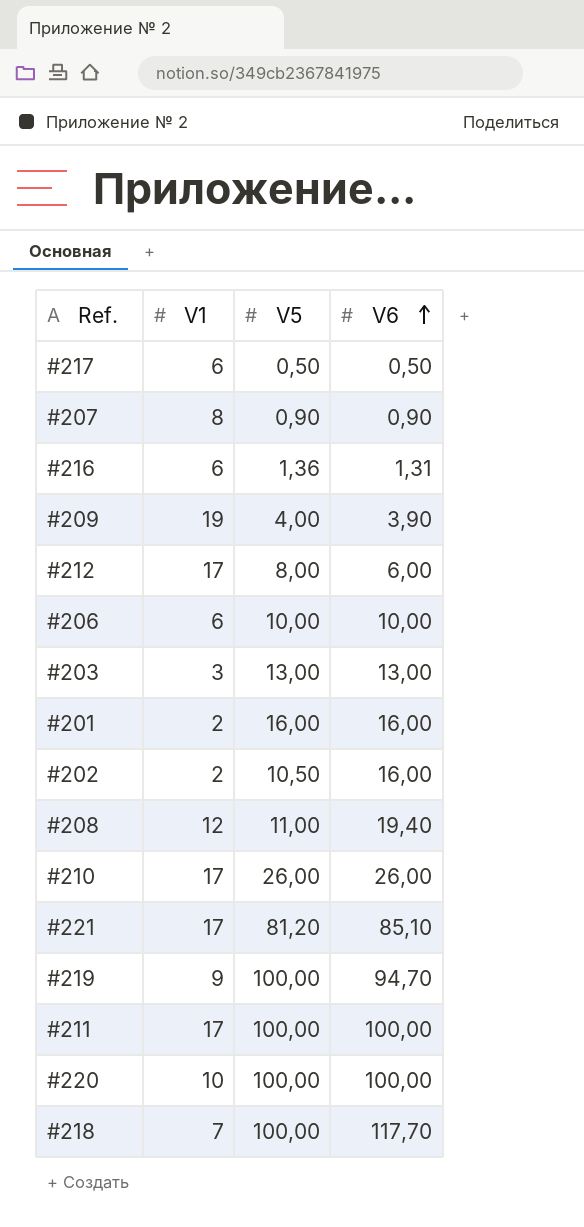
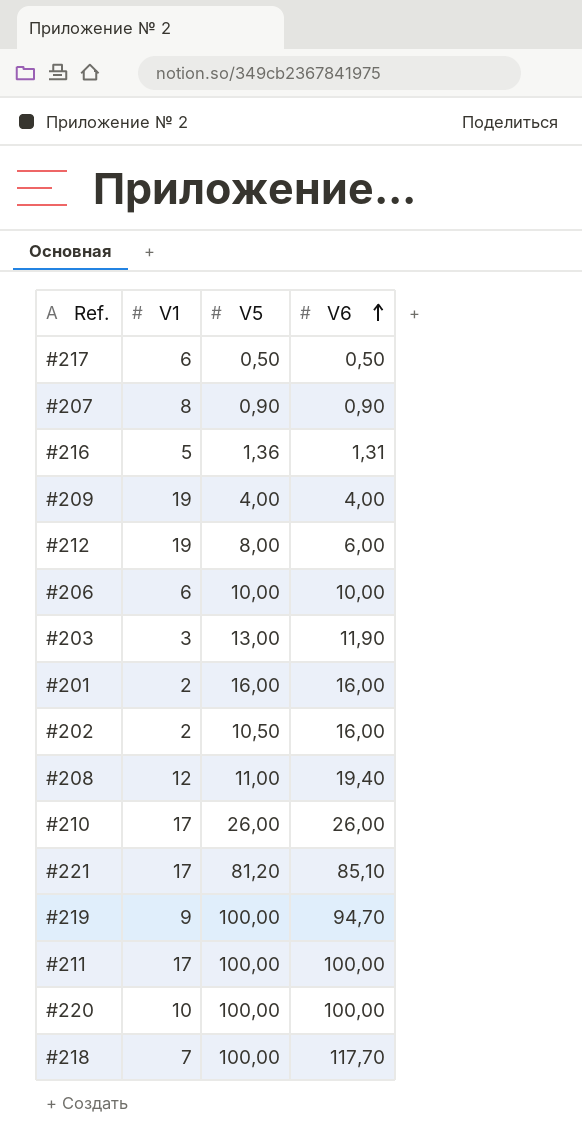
#216 | V1: 6 -> 5
#209 | V6: 3,90 -> 4,00
#212 | V1: 17 -> 19
#203 | V6: 13,00 -> 11,90

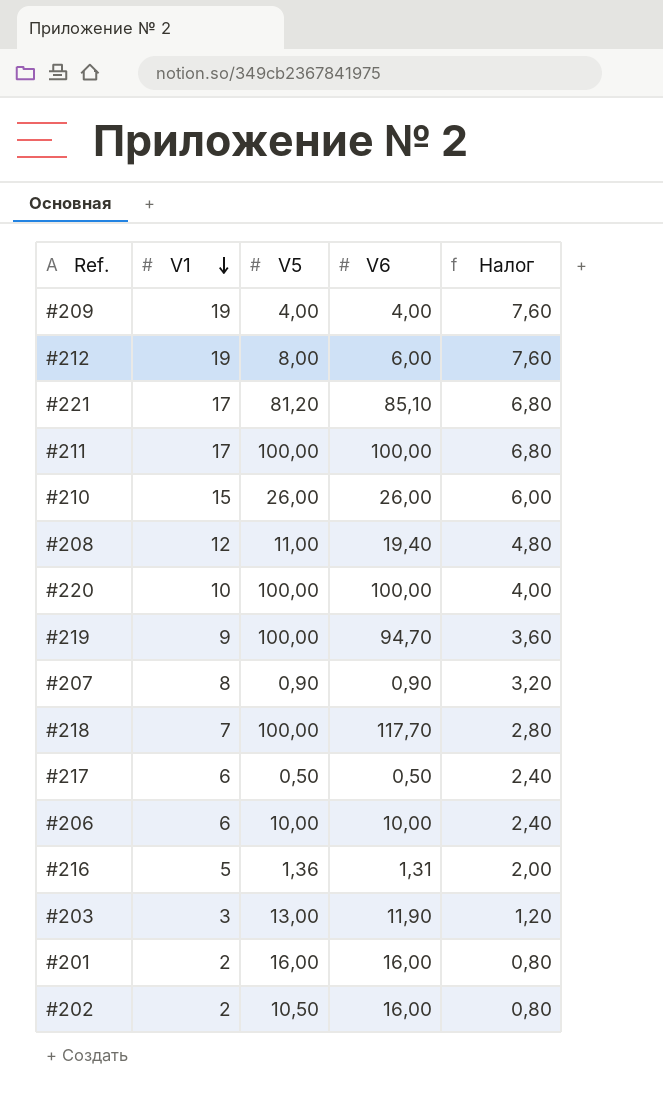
row order: V6 ascending -> V1 descending
column Налог | formula: none -> [V1] * 0,4
#210 | V1: 17 -> 15

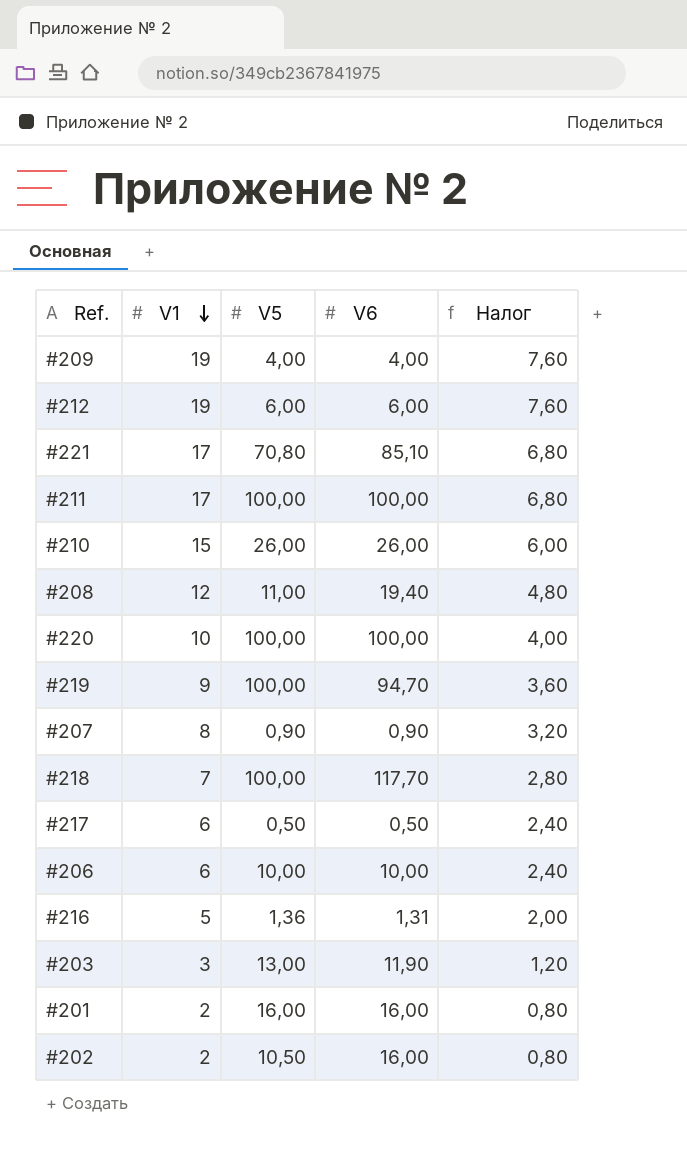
#212 | V5: 8,00 -> 6,00
#221 | V5: 81,20 -> 70,80

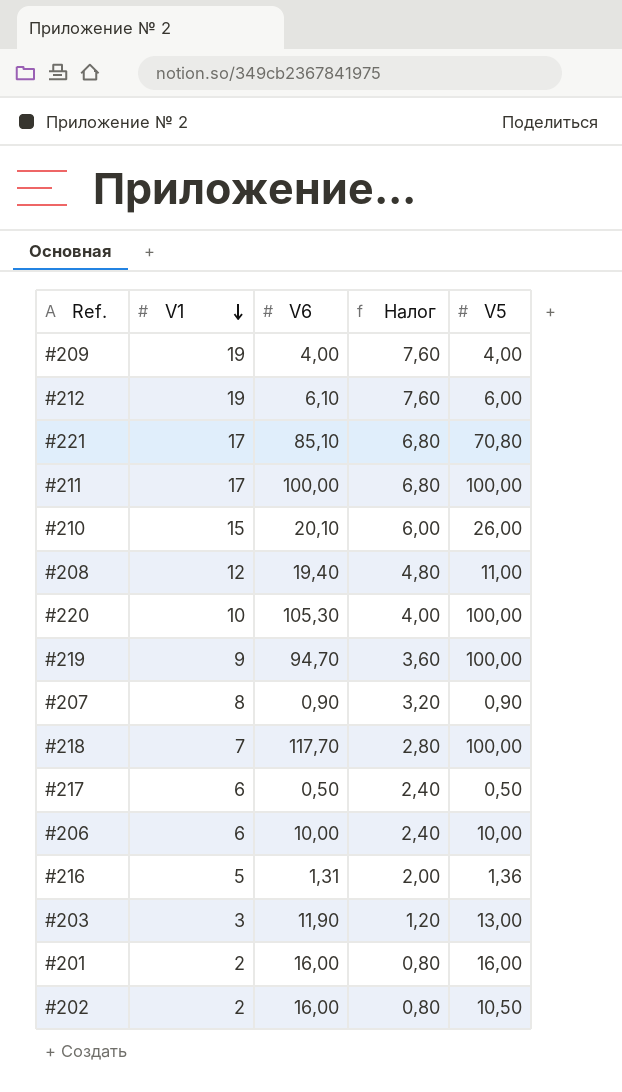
column V5 | position: 3 -> 5
#212 | V6: 6,00 -> 6,10
#210 | V6: 26,00 -> 20,10
#220 | V6: 100,00 -> 105,30

